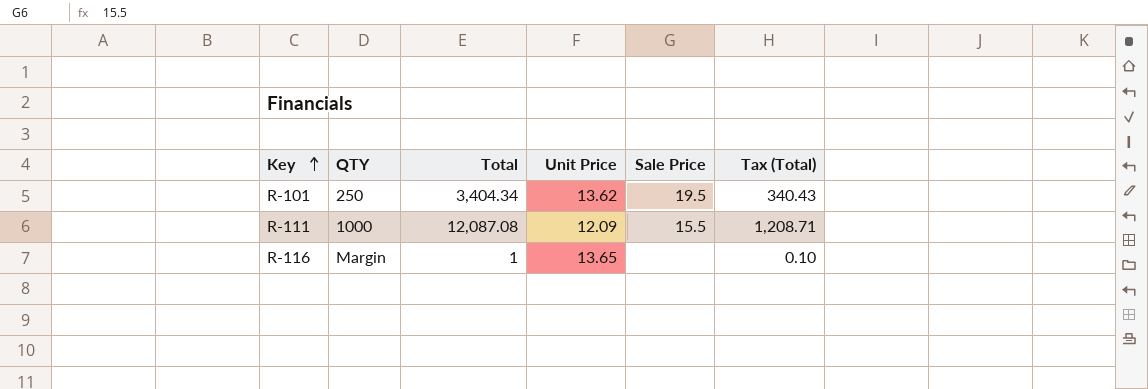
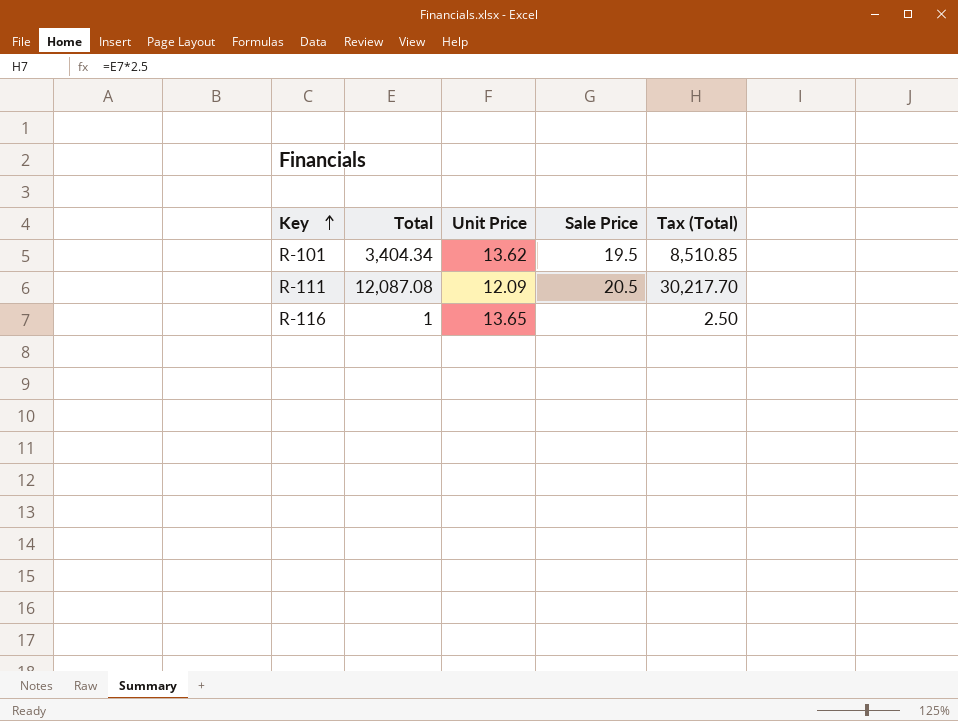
column QTY | position: 2 -> none
column Tax (Total) | formula: [Total] * 0.1 -> [Total] * 2.5
R-111 | Sale Price: 15.5 -> 20.5

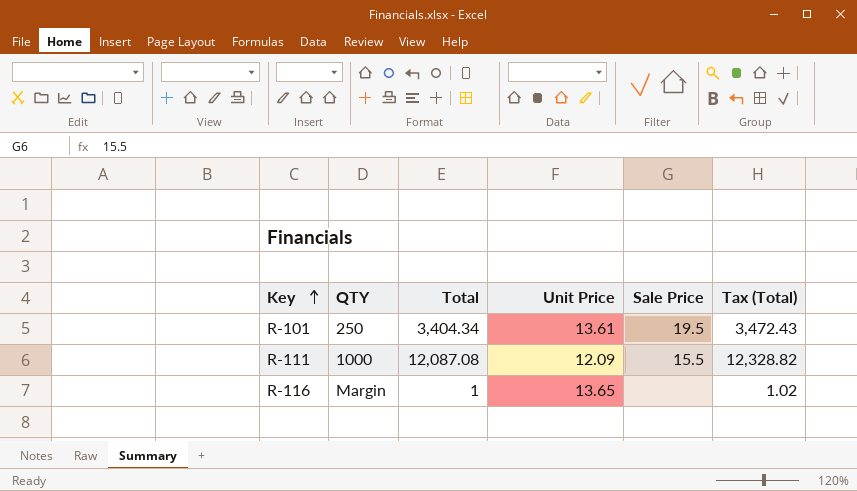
column QTY | position: none -> 2
column Tax (Total) | formula: [Total] * 2.5 -> [Total] * 1.02
R-101 | Unit Price: 13.62 -> 13.61
R-111 | Sale Price: 20.5 -> 15.5

